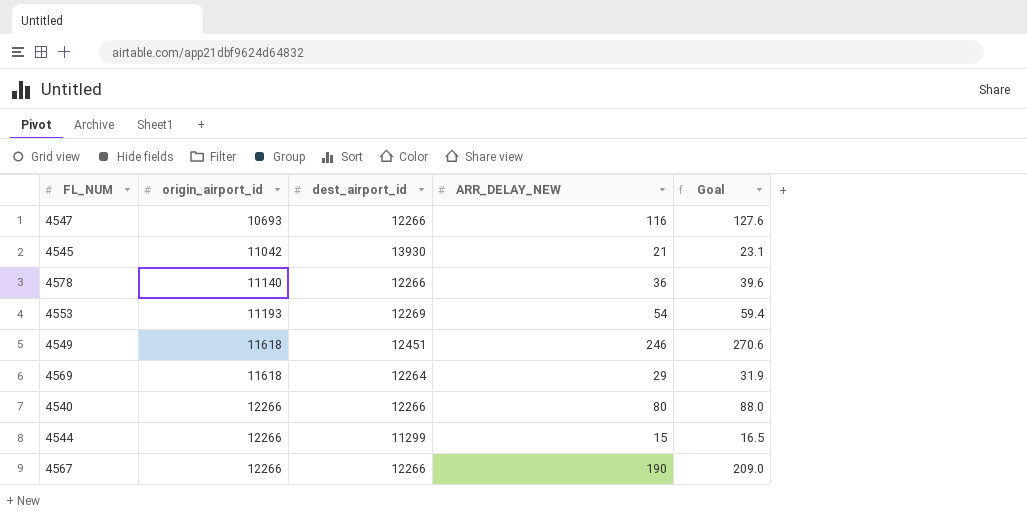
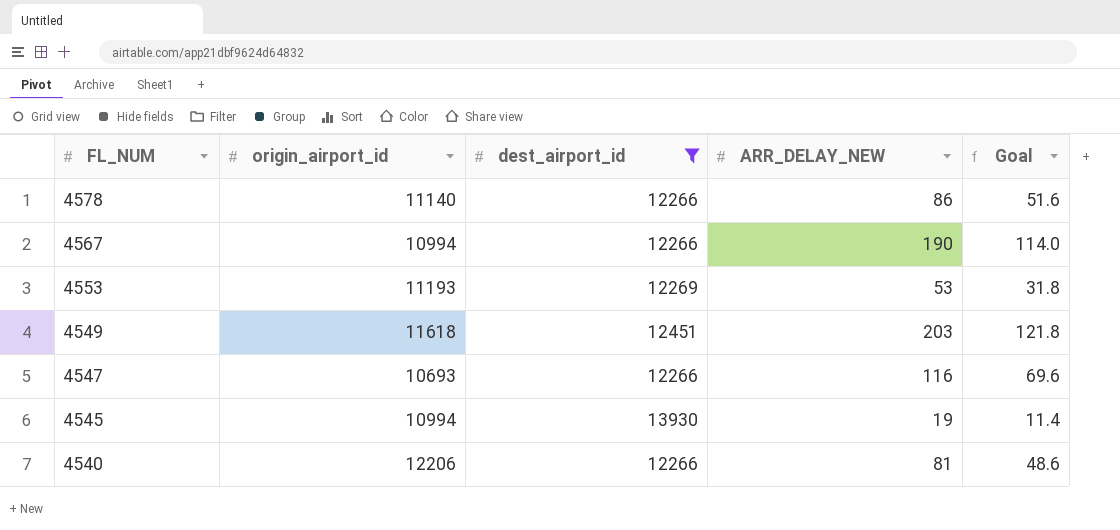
filter: none -> dest_airport_id >= 12266
row order: origin_airport_id ascending -> FL_NUM descending
column Goal | formula: [ARR_DELAY_NEW] * 1.1 -> [ARR_DELAY_NEW] * 0.6
4578 | ARR_DELAY_NEW: 36 -> 86
4567 | origin_airport_id: 12266 -> 10994
4553 | ARR_DELAY_NEW: 54 -> 53
4549 | ARR_DELAY_NEW: 246 -> 203
4545 | origin_airport_id: 11042 -> 10994
4545 | ARR_DELAY_NEW: 21 -> 19
4540 | origin_airport_id: 12266 -> 12206
4540 | ARR_DELAY_NEW: 80 -> 81

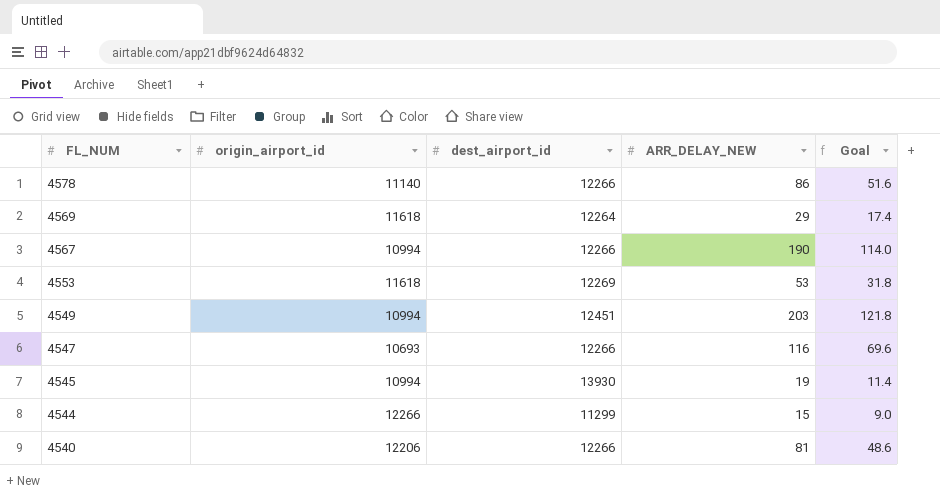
filter: dest_airport_id >= 12266 -> none
4553 | origin_airport_id: 11193 -> 11618
4549 | origin_airport_id: 11618 -> 10994

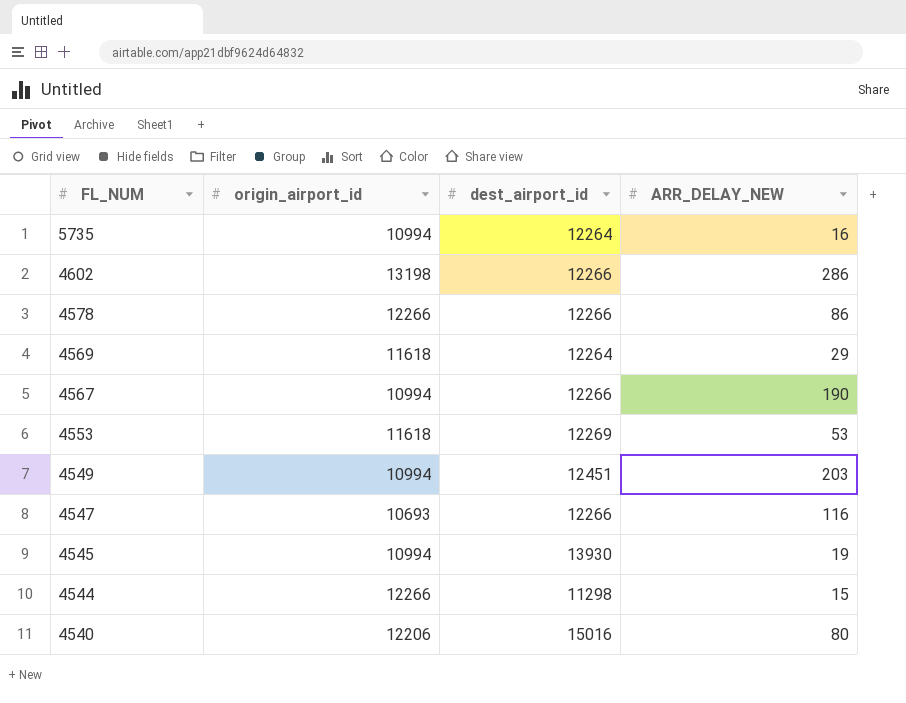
column Goal | formula: [ARR_DELAY_NEW] * 0.6 -> none
row 5735: none -> 10994 | 12264 | 16
row 4602: none -> 13198 | 12266 | 286
4578 | origin_airport_id: 11140 -> 12266
4544 | dest_airport_id: 11299 -> 11298
4540 | dest_airport_id: 12266 -> 15016
4540 | ARR_DELAY_NEW: 81 -> 80

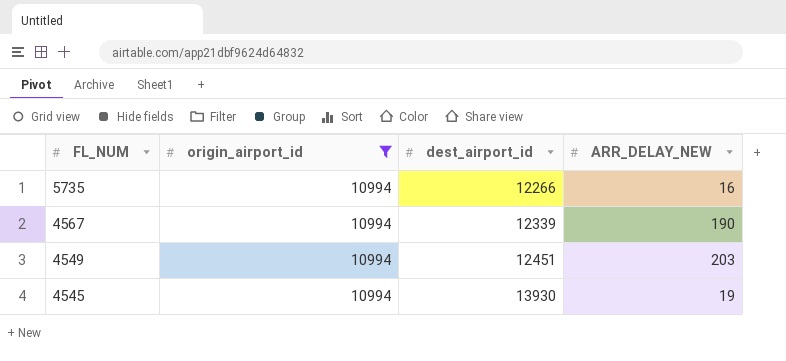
filter: none -> origin_airport_id = 10994
5735 | dest_airport_id: 12264 -> 12266
4567 | dest_airport_id: 12266 -> 12339

